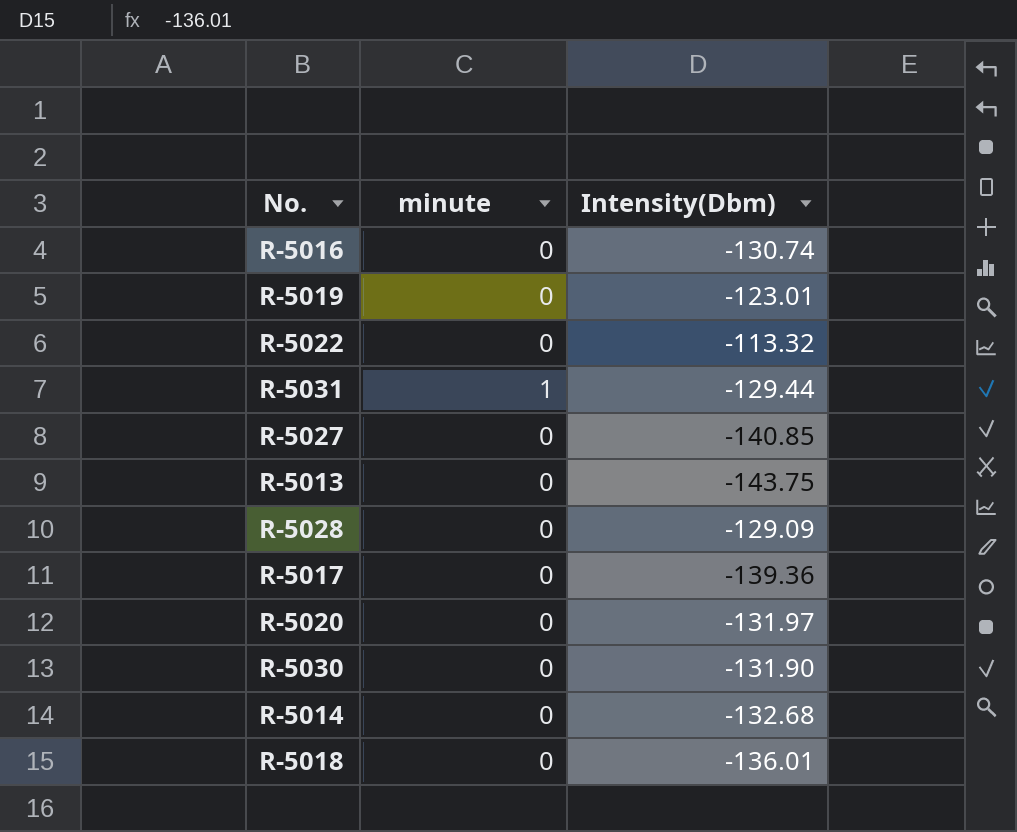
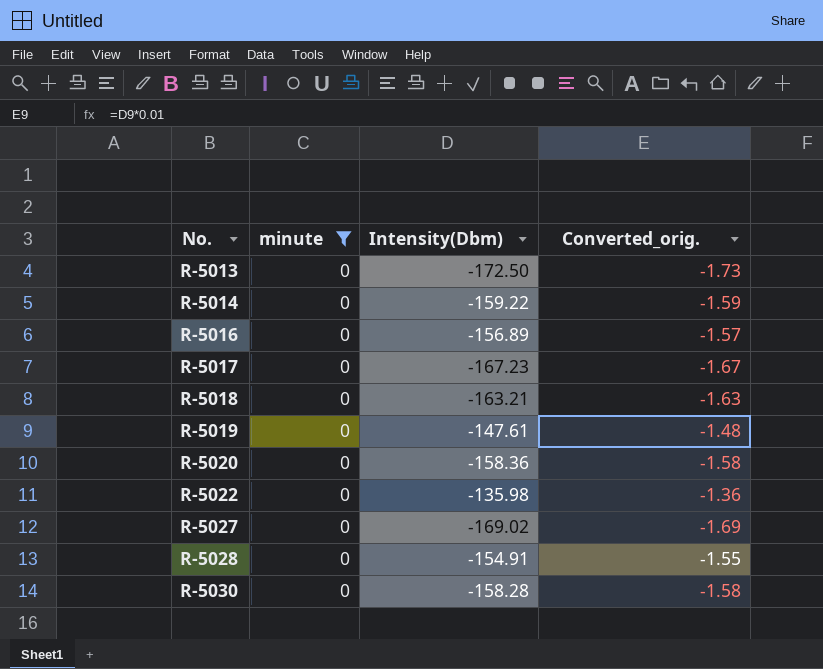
filter: none -> minute = 0
row order: none -> No. ascending
column Converted_orig. | formula: none -> [Intensity(Dbm)] * 0.01
R-5013 | Intensity(Dbm): -143.75 -> -172.50
R-5014 | Intensity(Dbm): -132.68 -> -159.22
R-5016 | Intensity(Dbm): -130.74 -> -156.89
R-5017 | Intensity(Dbm): -139.36 -> -167.23
R-5018 | Intensity(Dbm): -136.01 -> -163.21
R-5019 | Intensity(Dbm): -123.01 -> -147.61
R-5020 | Intensity(Dbm): -131.97 -> -158.36
R-5022 | Intensity(Dbm): -113.32 -> -135.98
R-5027 | Intensity(Dbm): -140.85 -> -169.02
R-5028 | Intensity(Dbm): -129.09 -> -154.91
R-5030 | Intensity(Dbm): -131.90 -> -158.28

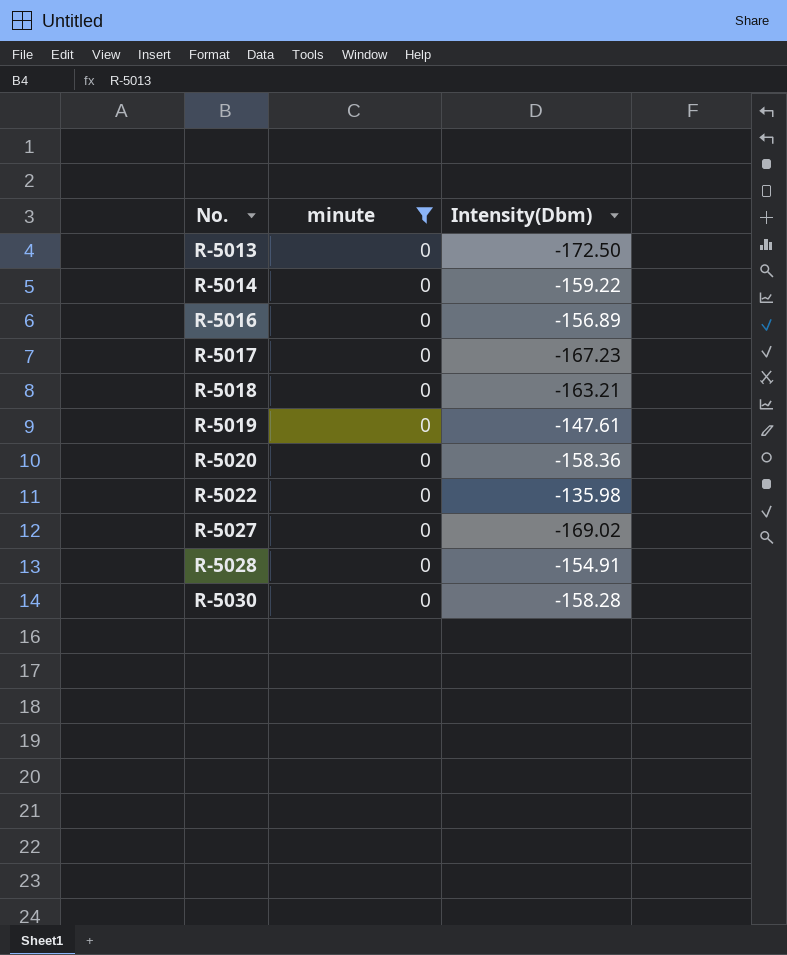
column Converted_orig. | formula: [Intensity(Dbm)] * 0.01 -> none

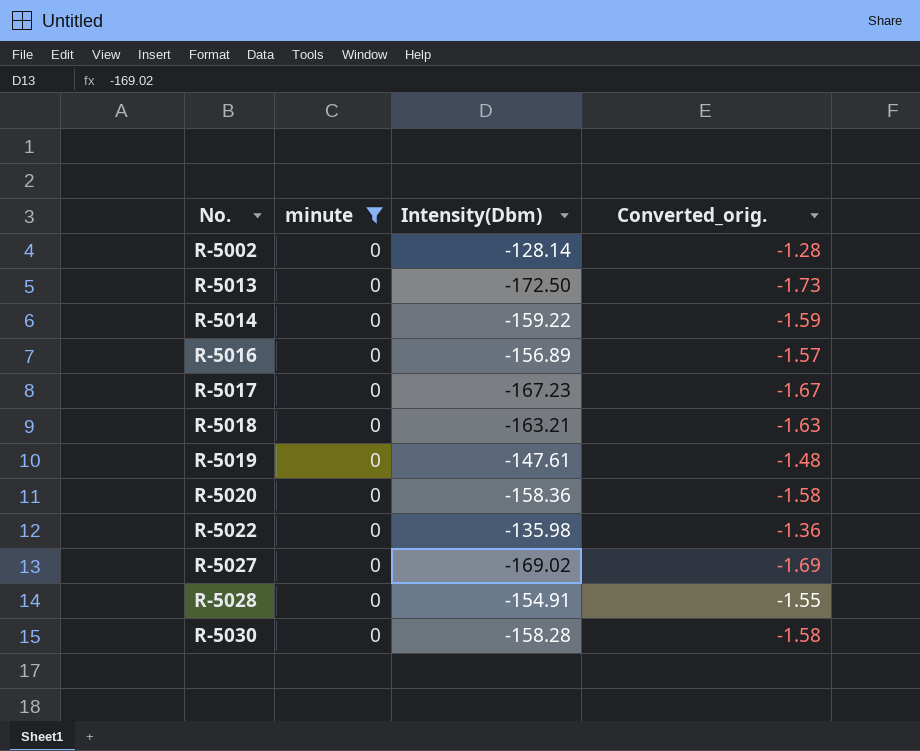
column Converted_orig. | formula: none -> [Intensity(Dbm)] * 0.01
row R-5002: none -> 0 | -128.14 | -1.28

